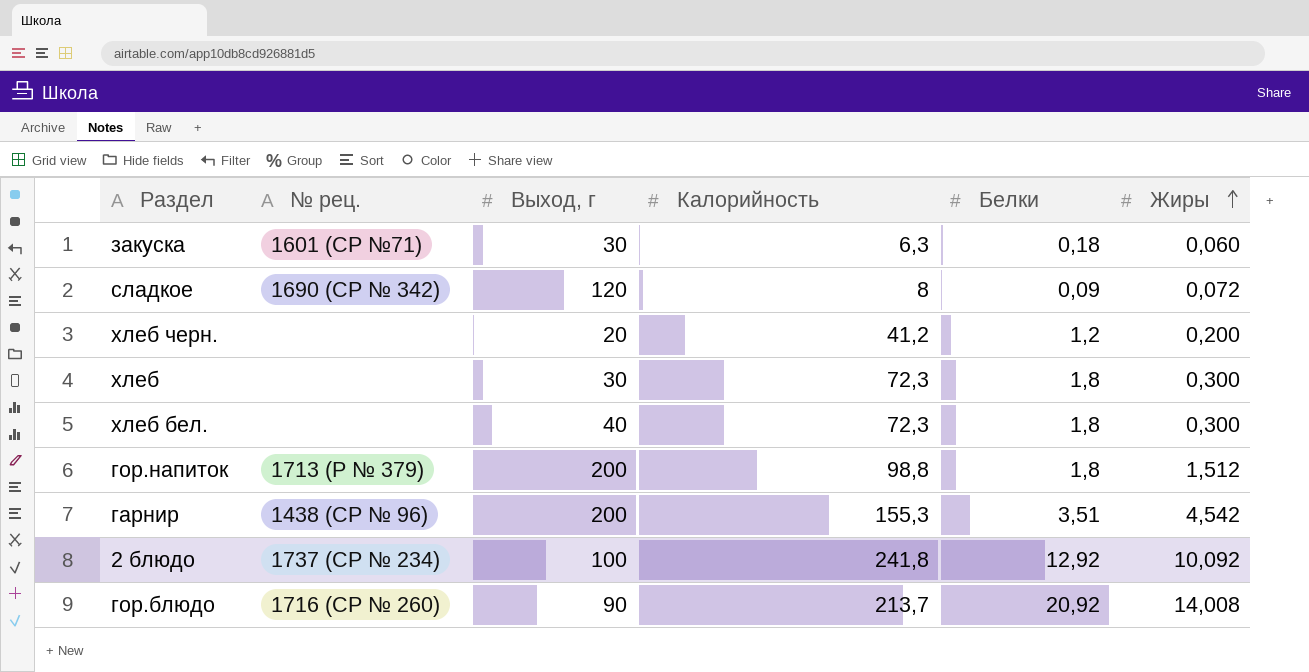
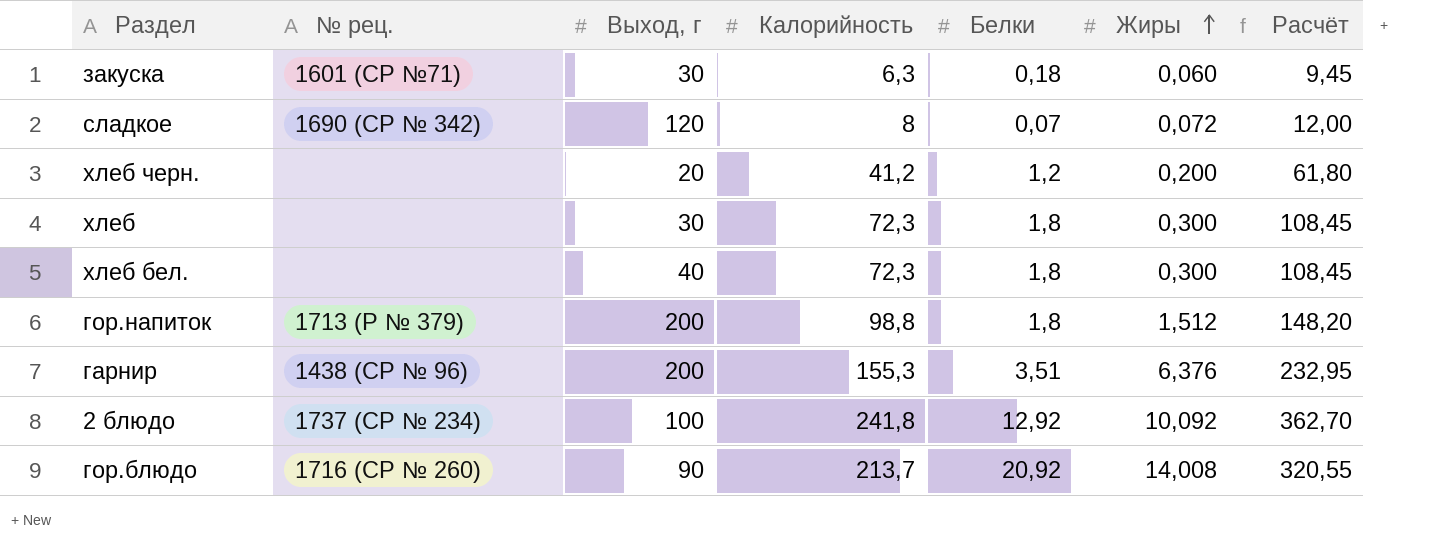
column Расчёт | formula: none -> [Калорийность] * 1,5
сладкое | Белки: 0,09 -> 0,07
гарнир | Жиры: 4,542 -> 6,376

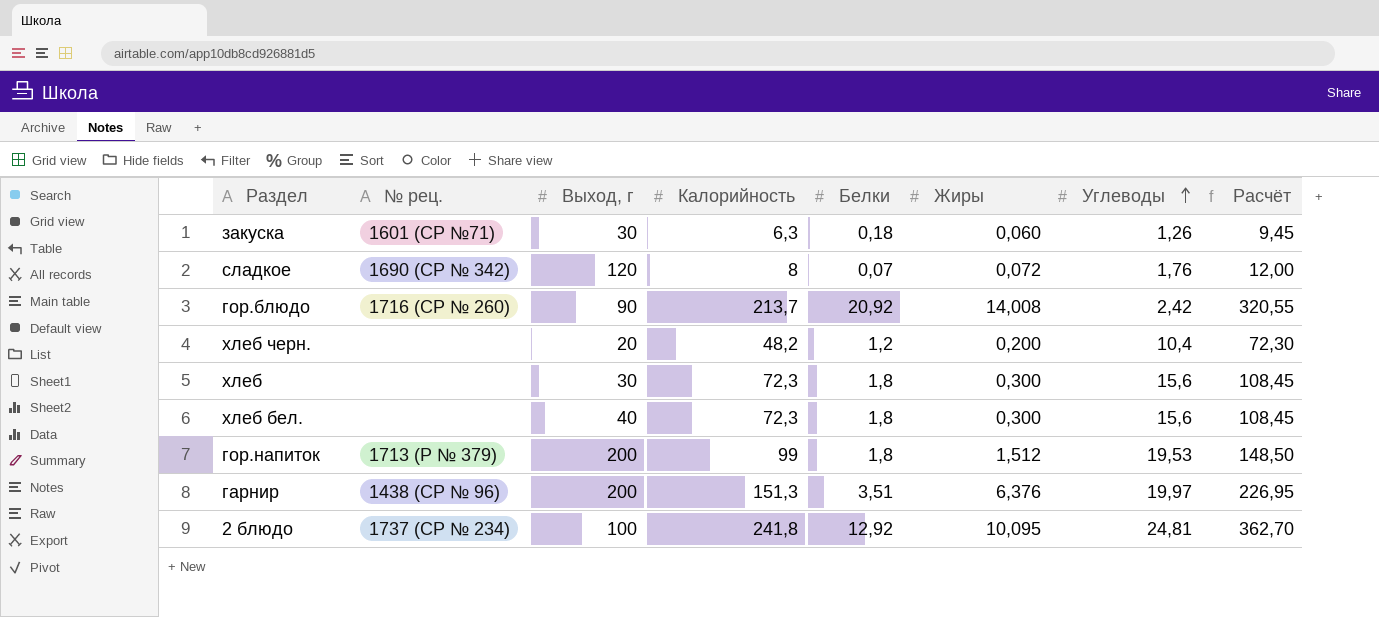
row order: Жиры ascending -> Углеводы ascending
column Углеводы | position: none -> 7
хлеб черн. | Калорийность: 41,2 -> 48,2
хлеб черн. | Расчёт: 61,80 -> 72,30
гор.напиток | Калорийность: 98,8 -> 99
гор.напиток | Расчёт: 148,20 -> 148,50
гарнир | Калорийность: 155,3 -> 151,3
гарнир | Расчёт: 232,95 -> 226,95
2 блюдо | Жиры: 10,092 -> 10,095

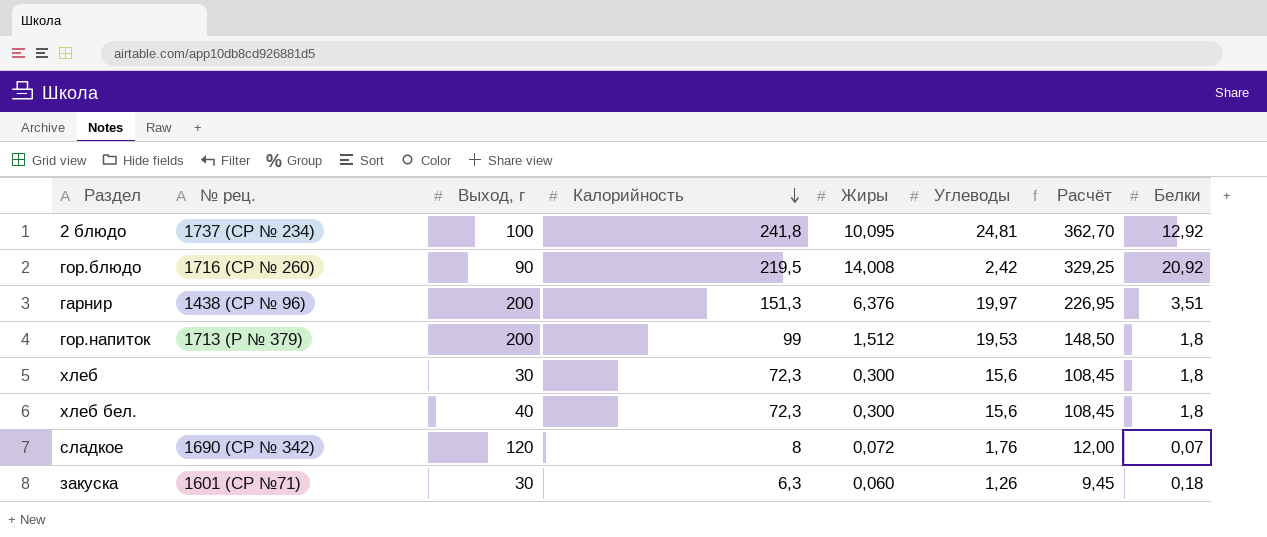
row order: Углеводы ascending -> Калорийность descending
column Белки | position: 5 -> 8
row хлеб черн.: none | 20 | 48,2 | 1,2 | 0,200 | 10,4 | 72,30 -> none
гор.блюдо | Калорийность: 213,7 -> 219,5
гор.блюдо | Расчёт: 320,55 -> 329,25

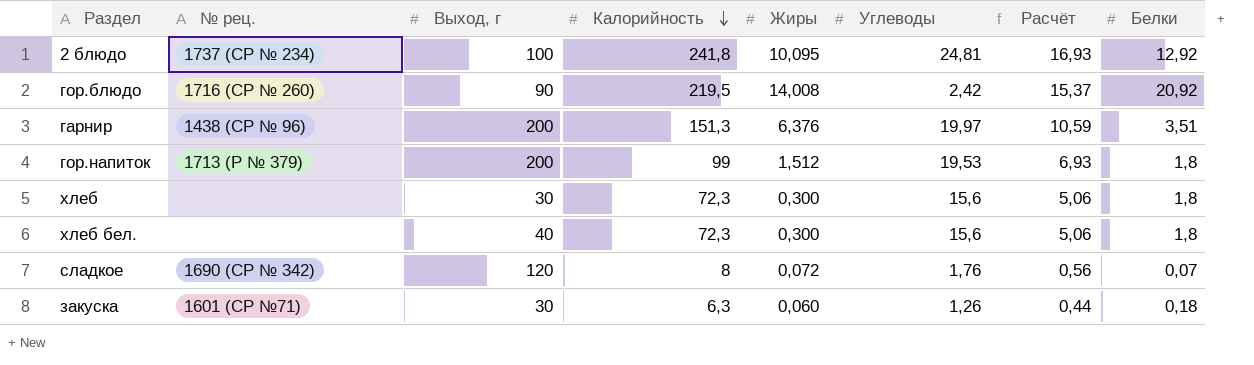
column Расчёт | formula: [Калорийность] * 1,5 -> [Калорийность] * 0,07

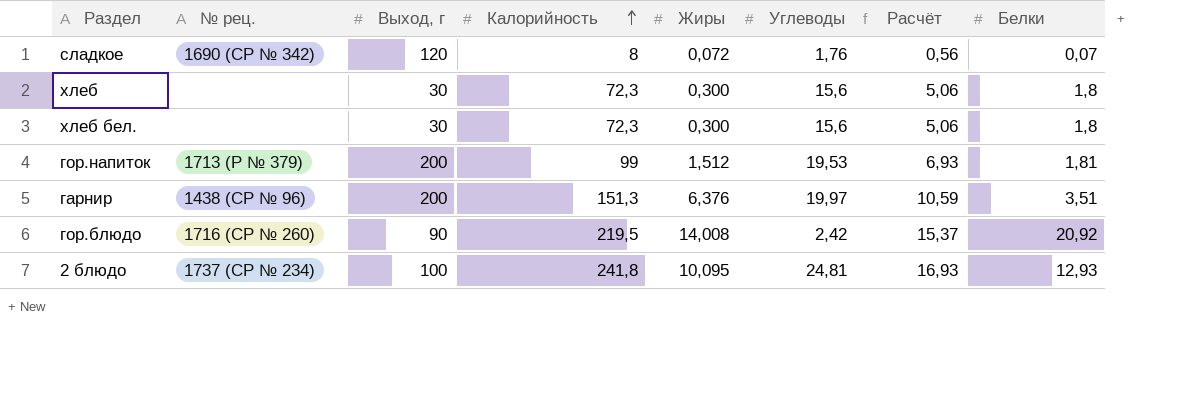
row order: Калорийность descending -> Калорийность ascending
row закуска: 1601 (СР №71) | 30 | 6,3 | 0,060 | 1,26 | 0,44 | 0,18 -> none
хлеб бел. | Выход, г: 40 -> 30
гор.напиток | Белки: 1,8 -> 1,81
2 блюдо | Белки: 12,92 -> 12,93

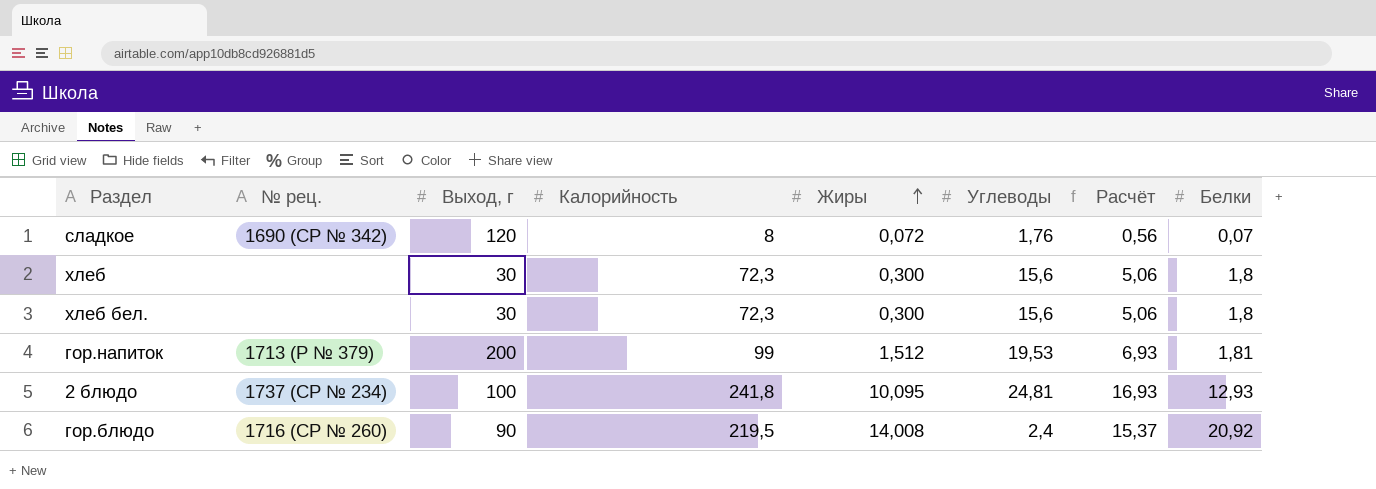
row order: Калорийность ascending -> Жиры ascending
row гарнир: 1438 (СР № 96) | 200 | 151,3 | 6,376 | 19,97 | 10,59 | 3,51 -> none
гор.блюдо | Углеводы: 2,42 -> 2,4

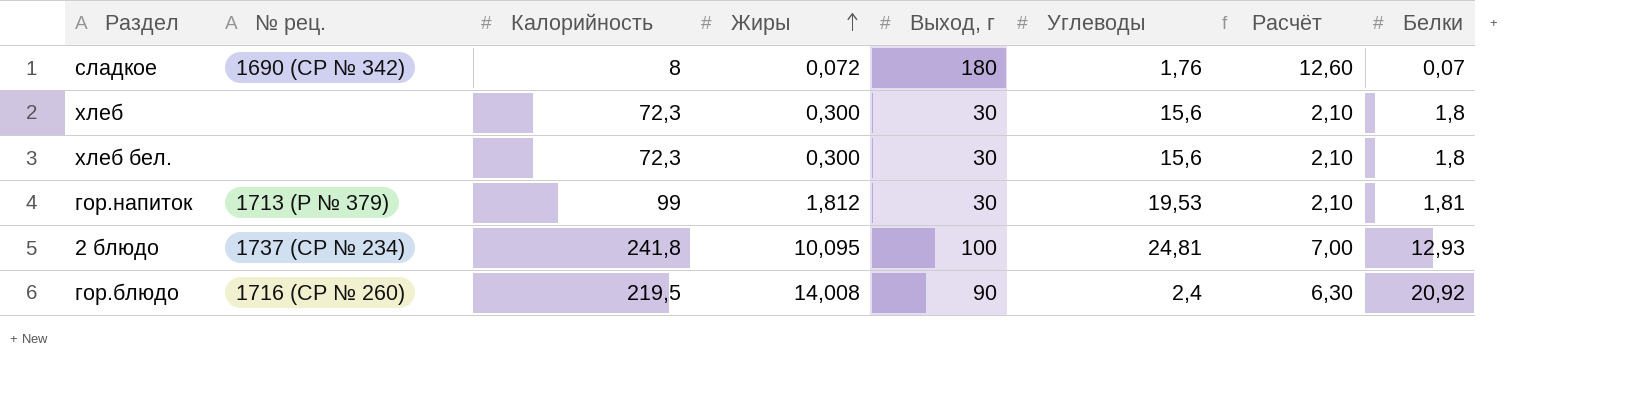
column Выход, г | position: 3 -> 5
column Расчёт | formula: [Калорийность] * 0,07 -> [Выход, г] * 0,07
сладкое | Выход, г: 120 -> 180
гор.напиток | Жиры: 1,512 -> 1,812
гор.напиток | Выход, г: 200 -> 30

